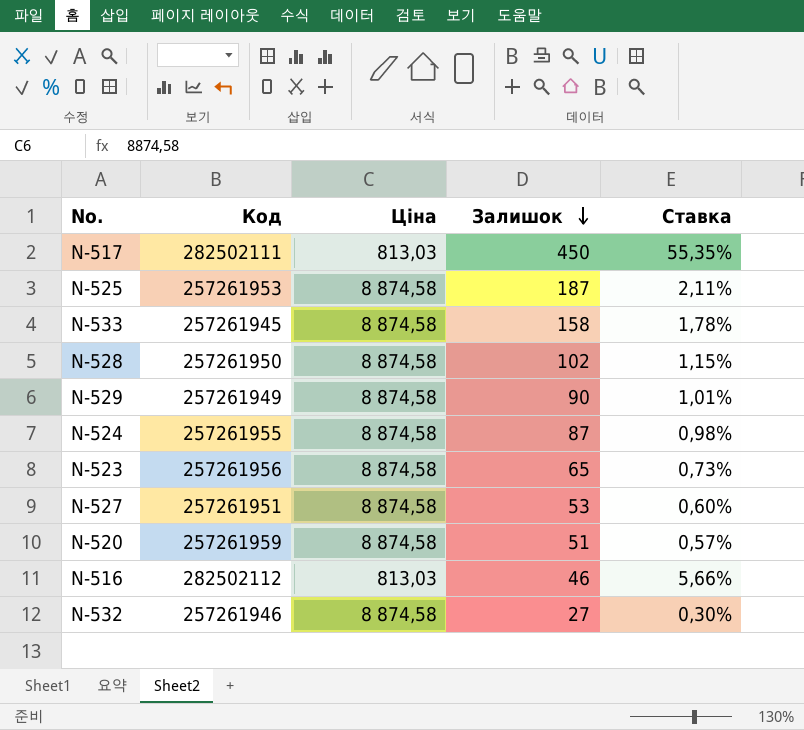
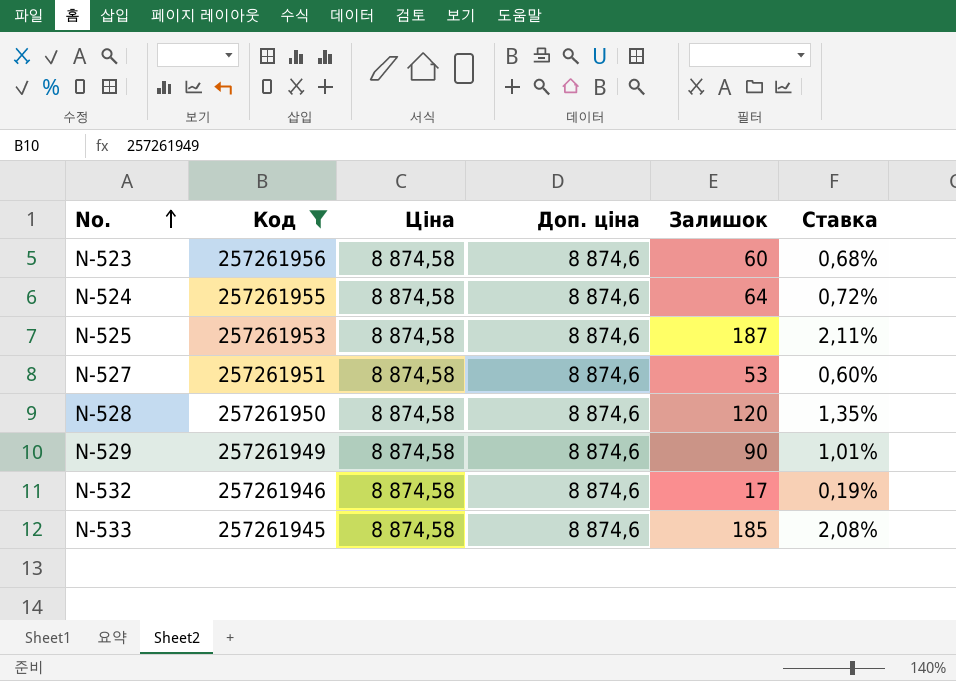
filter: none -> Код <= 257261956
row order: Залишок descending -> No. ascending
column Доп. ціна | position: none -> 4
N-523 | Залишок: 65 -> 60
N-523 | Ставка: 0,73% -> 0,68%
N-524 | Залишок: 87 -> 64
N-524 | Ставка: 0,98% -> 0,72%
N-528 | Залишок: 102 -> 120
N-528 | Ставка: 1,15% -> 1,35%
N-532 | Залишок: 27 -> 17
N-532 | Ставка: 0,30% -> 0,19%
N-533 | Залишок: 158 -> 185
N-533 | Ставка: 1,78% -> 2,08%

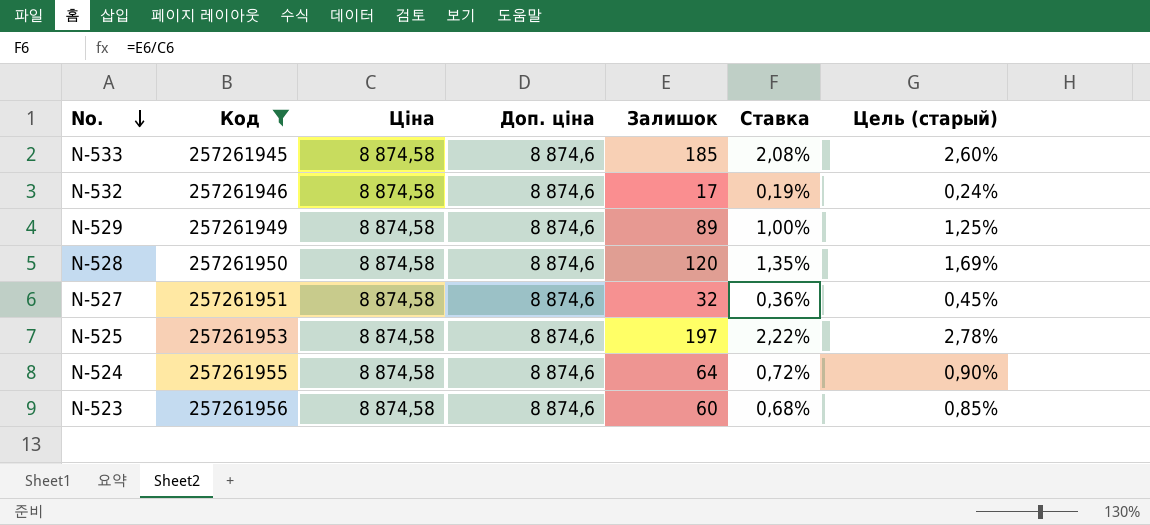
row order: No. ascending -> No. descending
column Цель (старый) | formula: none -> [Ставка] * 1,25
N-529 | Залишок: 90 -> 89
N-529 | Ставка: 1,01% -> 1,00%
N-527 | Залишок: 53 -> 32
N-527 | Ставка: 0,60% -> 0,36%
N-525 | Залишок: 187 -> 197
N-525 | Ставка: 2,11% -> 2,22%

